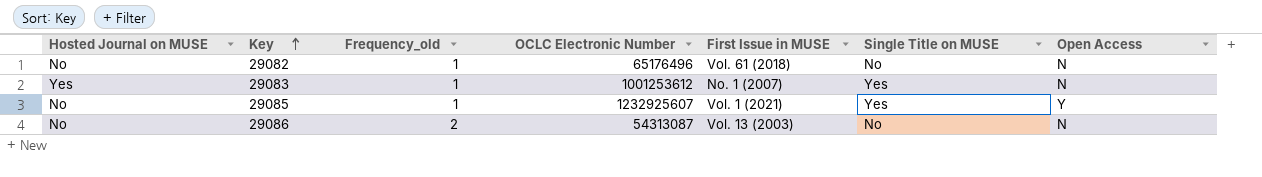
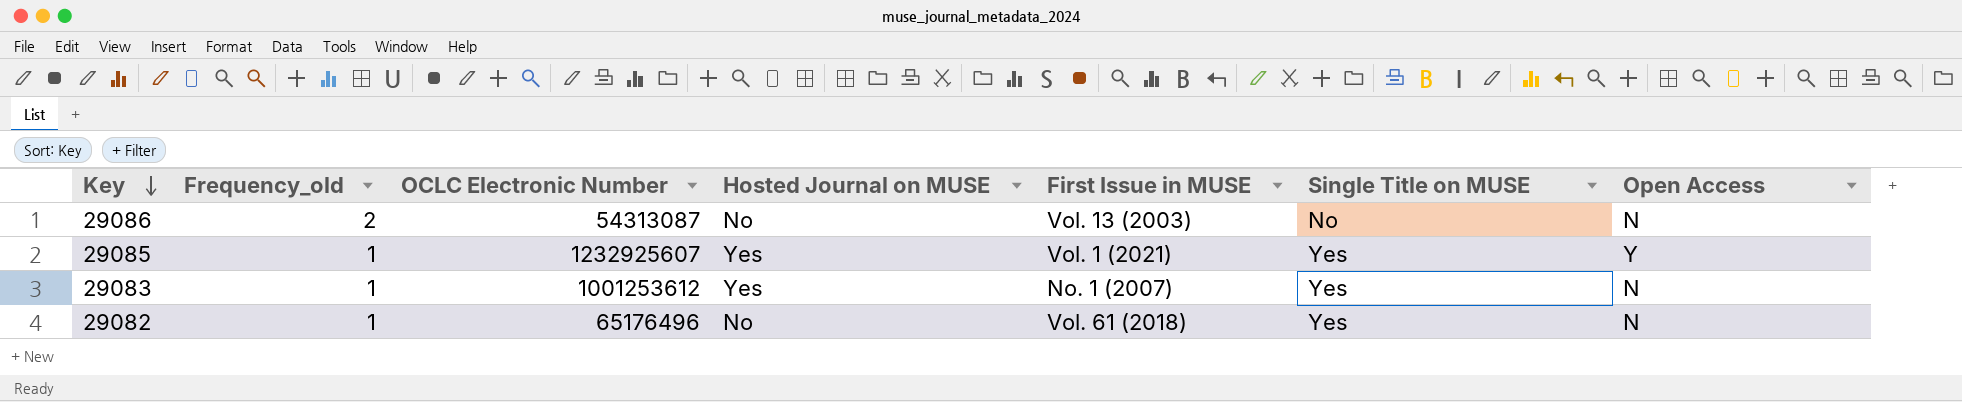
row order: Key ascending -> Key descending
column Hosted Journal on MUSE | position: 1 -> 4
29085 | Hosted Journal on MUSE: No -> Yes
29082 | Single Title on MUSE: No -> Yes

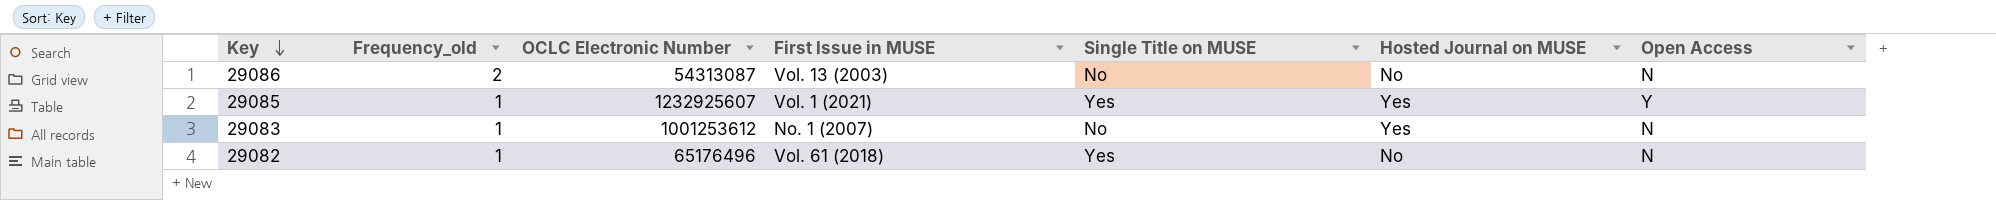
column Hosted Journal on MUSE | position: 4 -> 6
29083 | Single Title on MUSE: Yes -> No

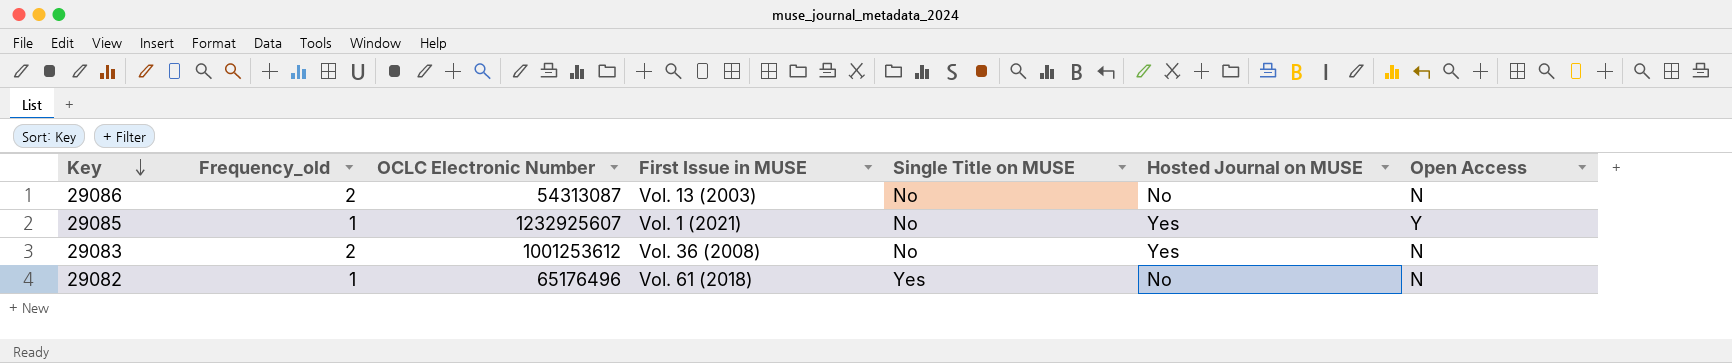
29085 | Single Title on MUSE: Yes -> No
29083 | Frequency_old: 1 -> 2
29083 | First Issue in MUSE: No. 1 (2007) -> Vol. 36 (2008)

